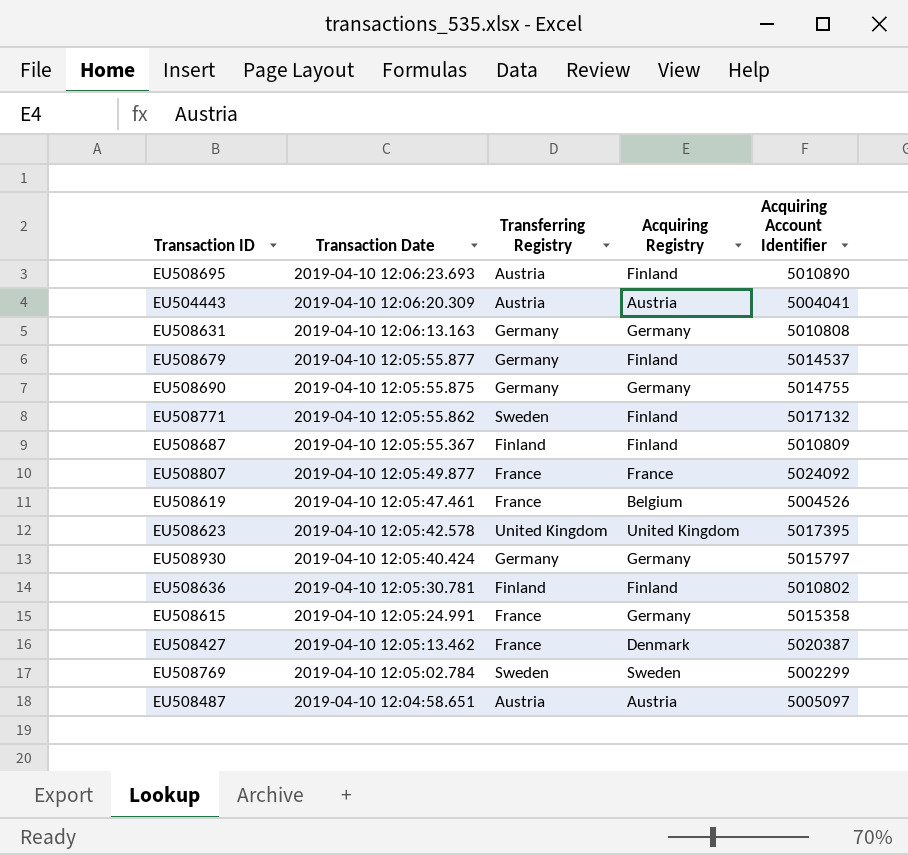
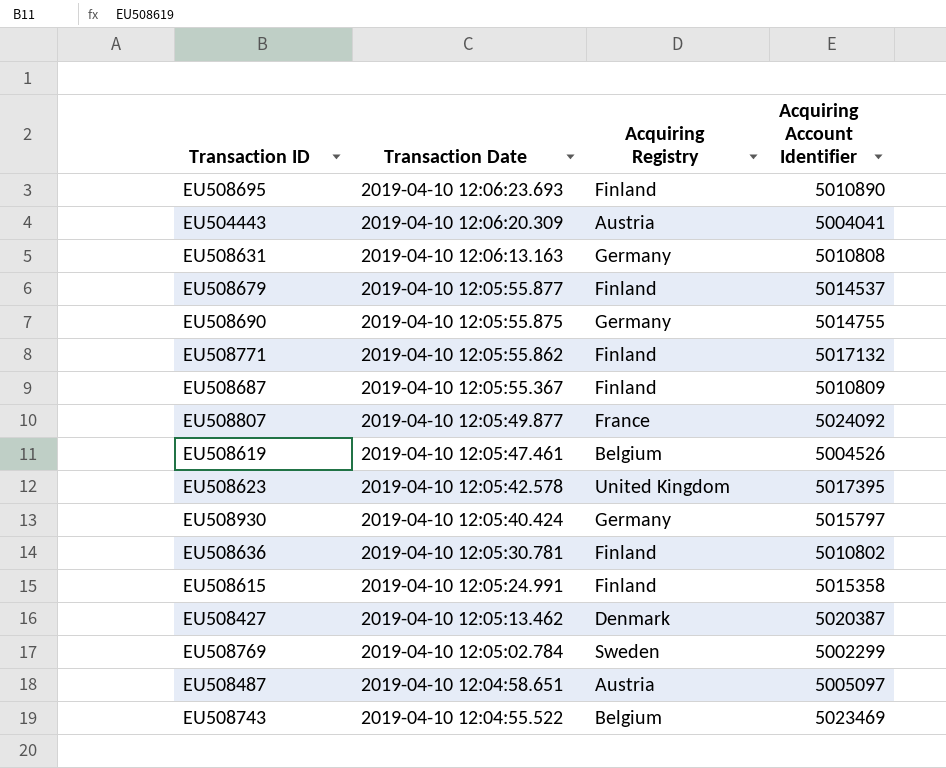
column Transferring Registry | position: 3 -> none
EU508615 | Acquiring Registry: Germany -> Finland
row EU508743: none -> 2019-04-10 12:04:55.522 | Belgium | 5023469

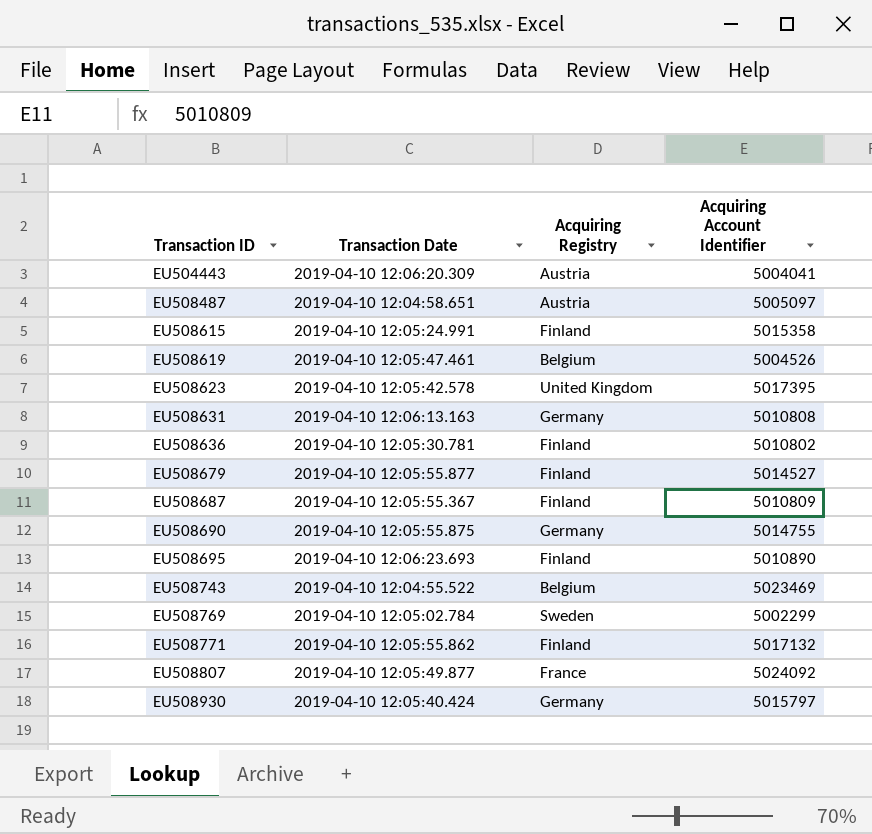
row order: Transaction Date descending -> Transaction ID ascending
row EU508427: 2019-04-10 12:05:13.462 | Denmark | 5020387 -> none
EU508679 | Acquiring Account Identifier: 5014537 -> 5014527

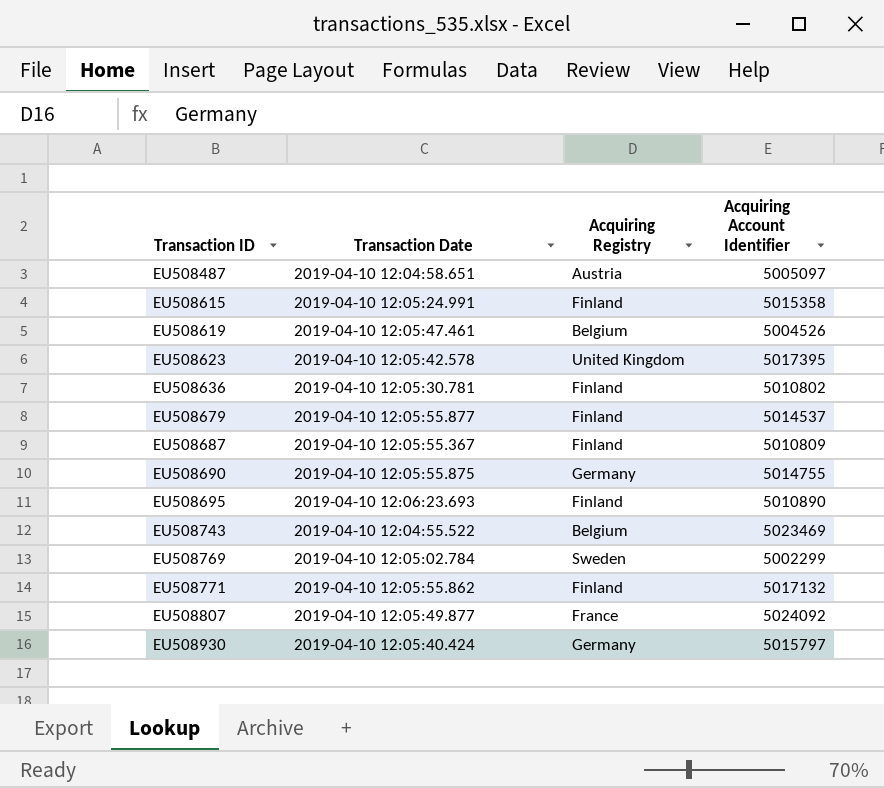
row EU504443: 2019-04-10 12:06:20.309 | Austria | 5004041 -> none
row EU508631: 2019-04-10 12:06:13.163 | Germany | 5010808 -> none
EU508679 | Acquiring Account Identifier: 5014527 -> 5014537

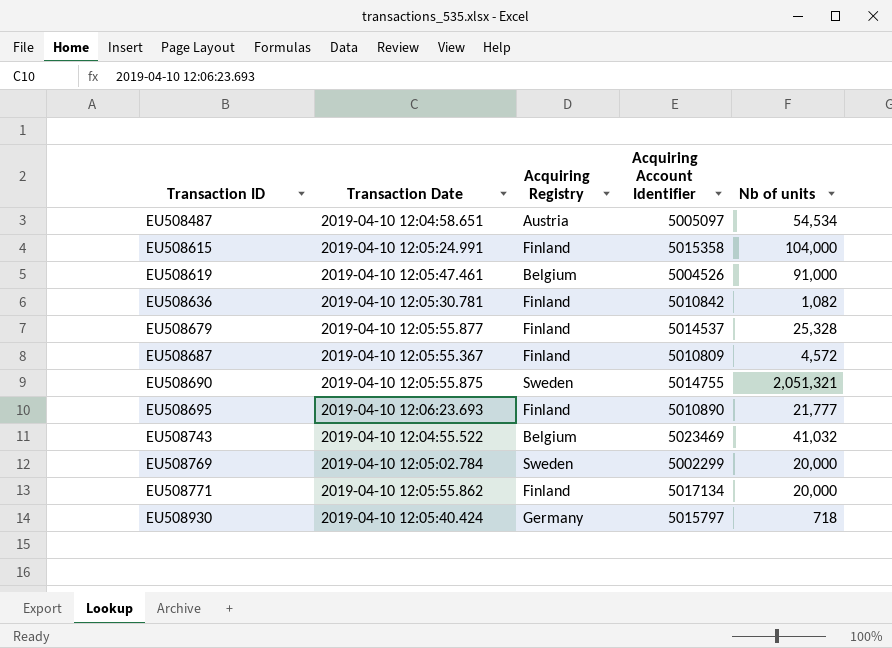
column Nb of units | position: none -> 5
row EU508623: 2019-04-10 12:05:42.578 | United Kingdom | 5017395 -> none
row EU508807: 2019-04-10 12:05:49.877 | France | 5024092 -> none
EU508636 | Acquiring Account Identifier: 5010802 -> 5010842
EU508690 | Acquiring Registry: Germany -> Sweden
EU508771 | Acquiring Account Identifier: 5017132 -> 5017134

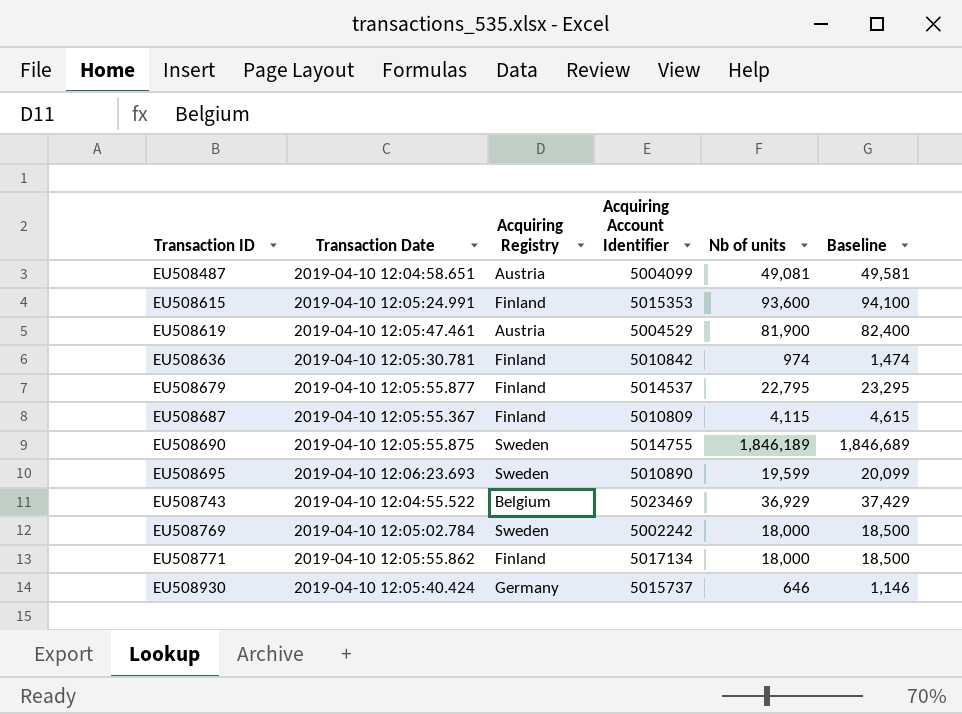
column Baseline | formula: none -> [Nb of units] + 500
EU508487 | Acquiring Account Identifier: 5005097 -> 5004099
EU508487 | Nb of units: 54,534 -> 49,081
EU508615 | Acquiring Account Identifier: 5015358 -> 5015353
EU508615 | Nb of units: 104,000 -> 93,600
EU508619 | Acquiring Registry: Belgium -> Austria
EU508619 | Acquiring Account Identifier: 5004526 -> 5004529
EU508619 | Nb of units: 91,000 -> 81,900
EU508636 | Nb of units: 1,082 -> 974
EU508679 | Nb of units: 25,328 -> 22,795
EU508687 | Nb of units: 4,572 -> 4,115
EU508690 | Nb of units: 2,051,321 -> 1,846,189
EU508695 | Acquiring Registry: Finland -> Sweden
EU508695 | Nb of units: 21,777 -> 19,599
EU508743 | Nb of units: 41,032 -> 36,929
EU508769 | Acquiring Account Identifier: 5002299 -> 5002242
EU508769 | Nb of units: 20,000 -> 18,000
EU508771 | Nb of units: 20,000 -> 18,000
EU508930 | Acquiring Account Identifier: 5015797 -> 5015737
EU508930 | Nb of units: 718 -> 646

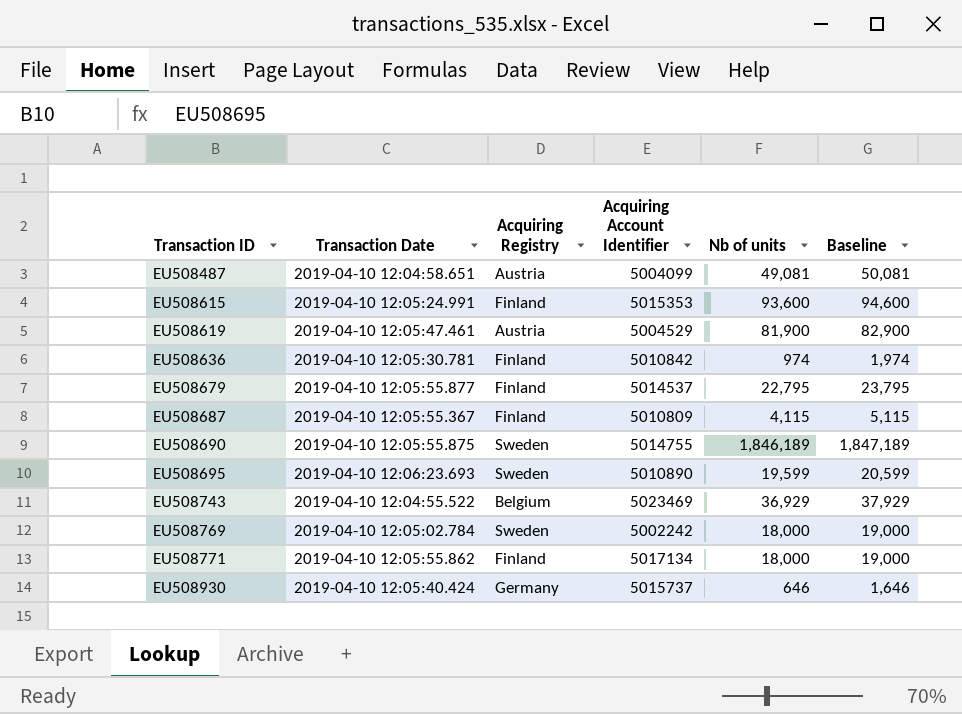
column Baseline | formula: [Nb of units] + 500 -> [Nb of units] + 1000

